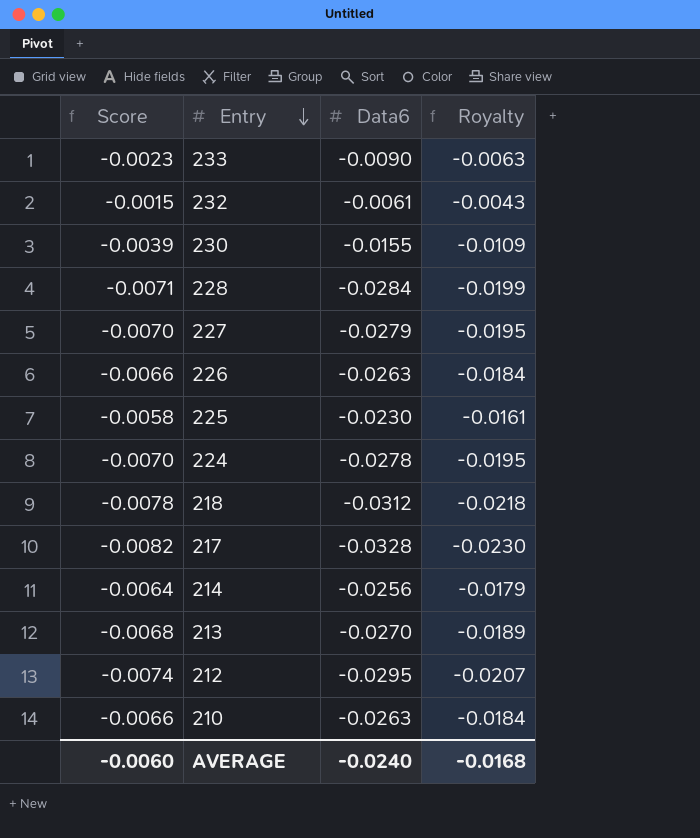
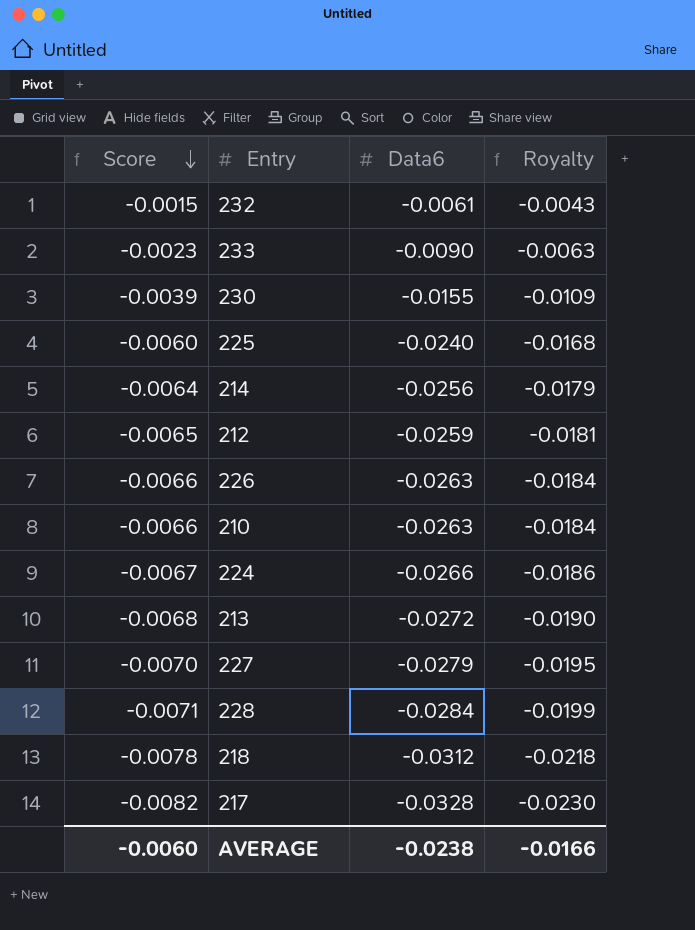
row order: Entry descending -> Score descending
225 | Score: -0.0058 -> -0.0060
225 | Data6: -0.0230 -> -0.0240
225 | Royalty: -0.0161 -> -0.0168
212 | Score: -0.0074 -> -0.0065
212 | Data6: -0.0295 -> -0.0259
212 | Royalty: -0.0207 -> -0.0181
224 | Score: -0.0070 -> -0.0067
224 | Data6: -0.0278 -> -0.0266
224 | Royalty: -0.0195 -> -0.0186
213 | Data6: -0.0270 -> -0.0272
213 | Royalty: -0.0189 -> -0.0190
AVERAGE | Data6: -0.0240 -> -0.0238
AVERAGE | Royalty: -0.0168 -> -0.0166

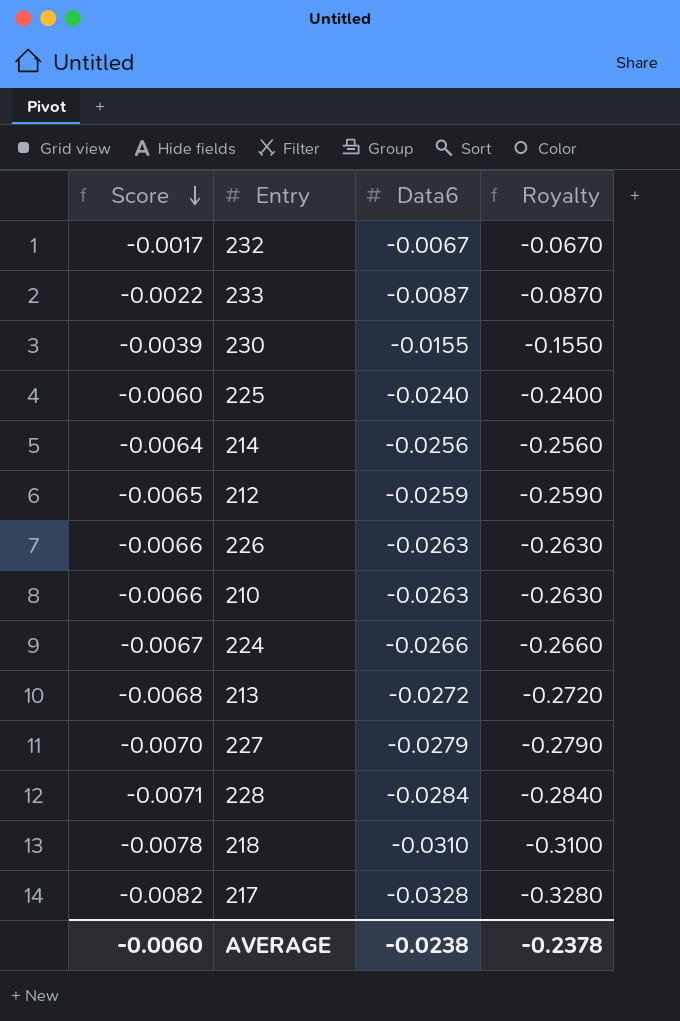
column Royalty | formula: [Data6] * 0.7 -> [Data6] * 10
232 | Score: -0.0015 -> -0.0017
232 | Data6: -0.0061 -> -0.0067
233 | Score: -0.0023 -> -0.0022
233 | Data6: -0.0090 -> -0.0087
218 | Data6: -0.0312 -> -0.0310
AVERAGE | Royalty: -0.0166 -> -0.2378

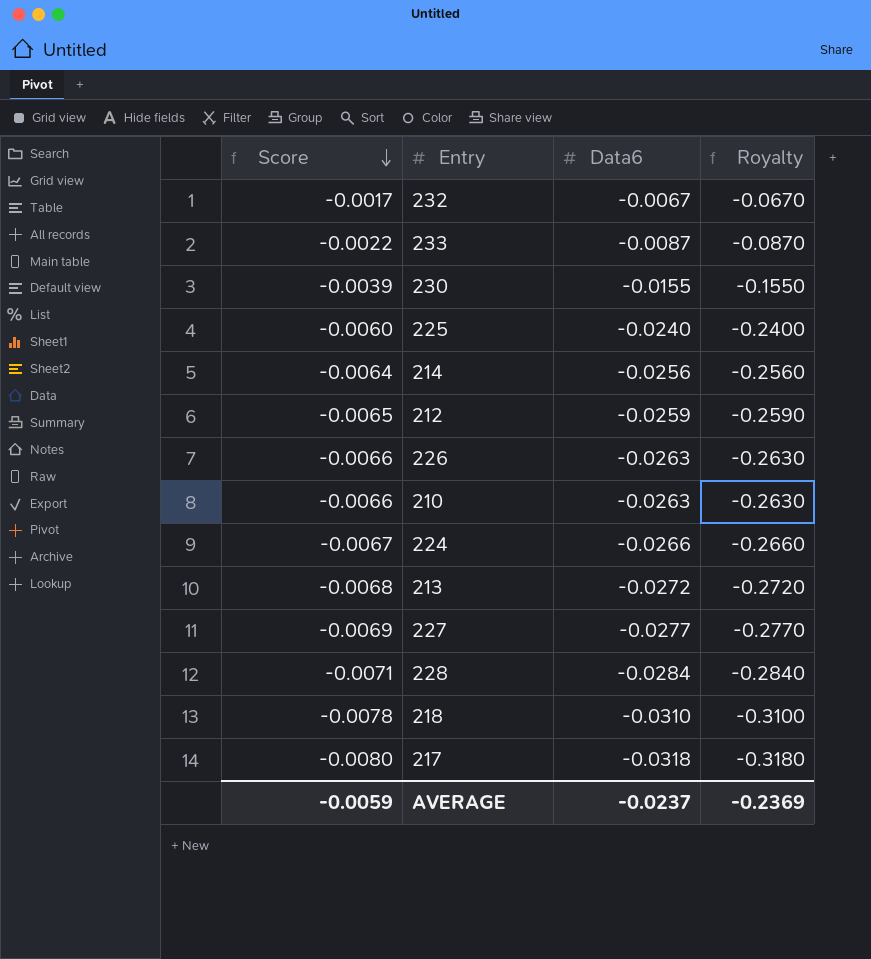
227 | Score: -0.0070 -> -0.0069
227 | Data6: -0.0279 -> -0.0277
227 | Royalty: -0.2790 -> -0.2770
217 | Score: -0.0082 -> -0.0080
217 | Data6: -0.0328 -> -0.0318
217 | Royalty: -0.3280 -> -0.3180
AVERAGE | Score: -0.0060 -> -0.0059
AVERAGE | Data6: -0.0238 -> -0.0237
AVERAGE | Royalty: -0.2378 -> -0.2369

